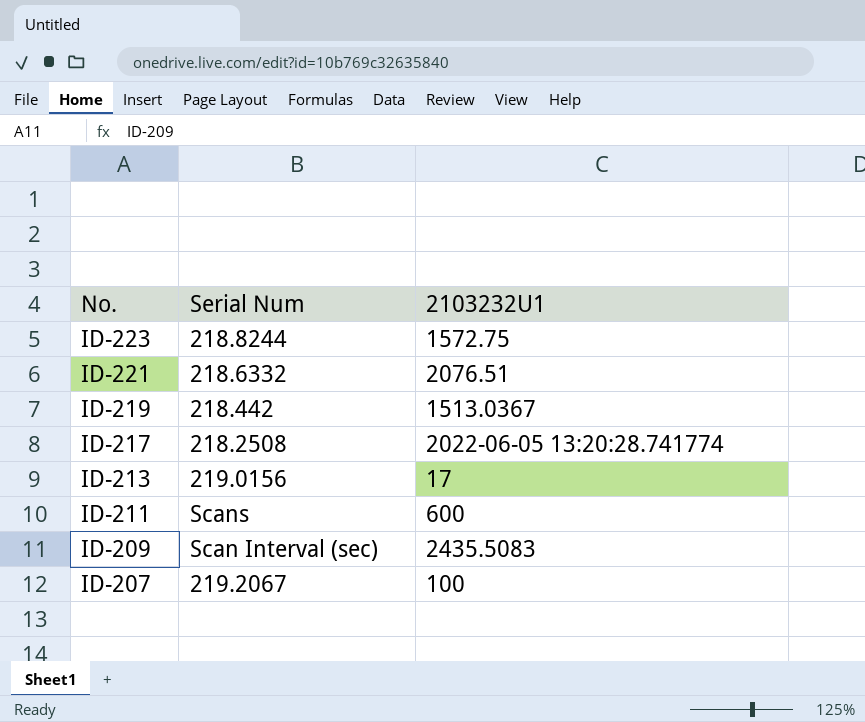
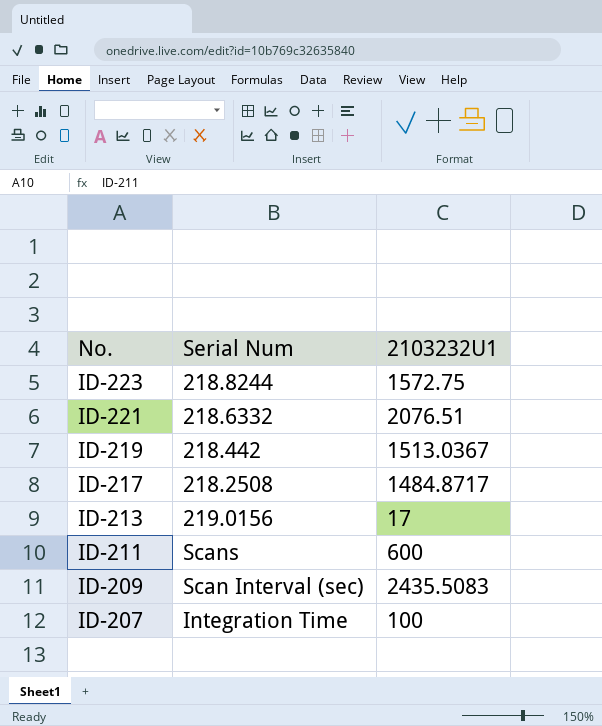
ID-217 | 2103232U1: 2022-06-05 13:20:28.741774 -> 1484.8717
ID-207 | Serial Num: 219.2067 -> Integration Time

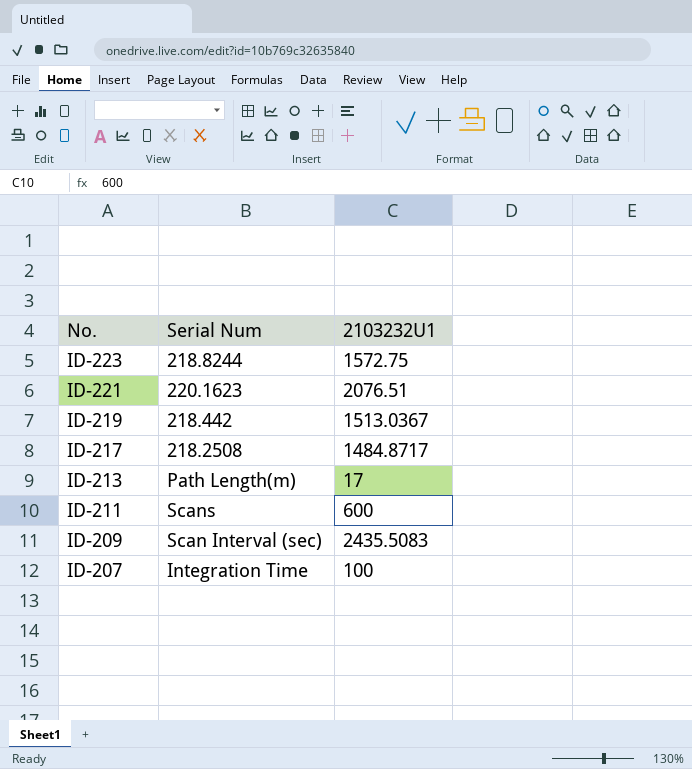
ID-221 | Serial Num: 218.6332 -> 220.1623
ID-213 | Serial Num: 219.0156 -> Path Length(m)

